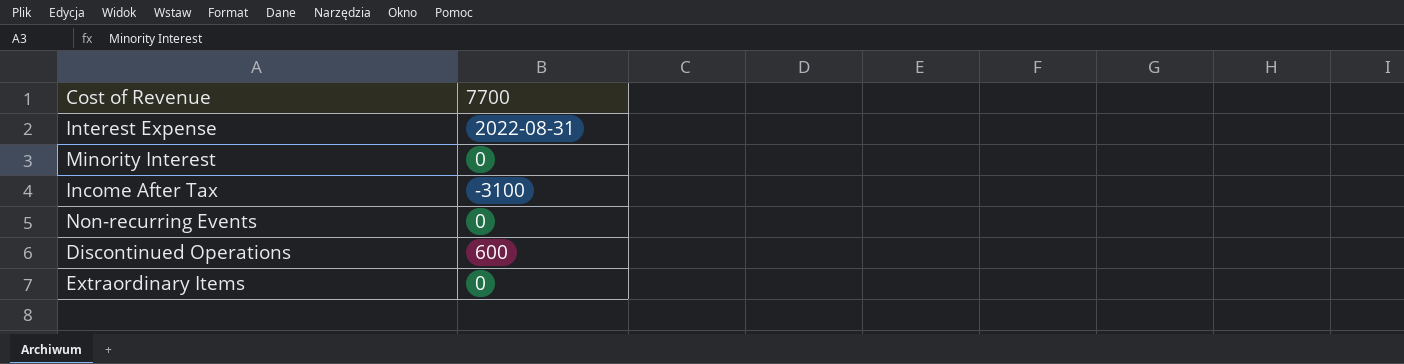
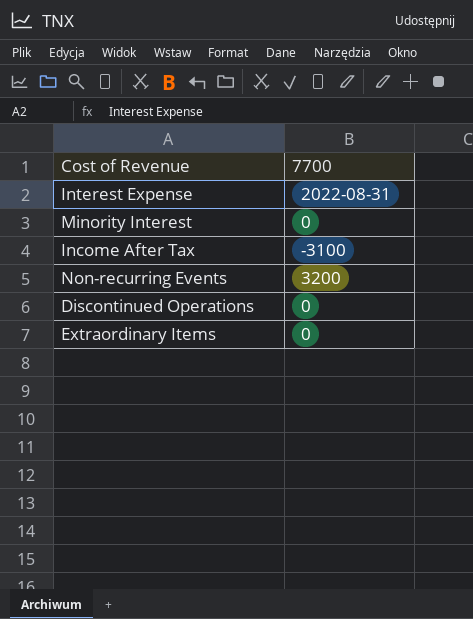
Non-recurring Events | 7700: 0 -> 3200
Discontinued Operations | 7700: 600 -> 0

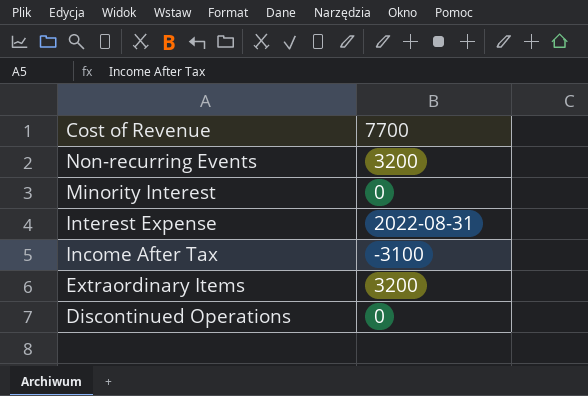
row order: none -> Cost of Revenue descending
Extraordinary Items | 7700: 0 -> 3200

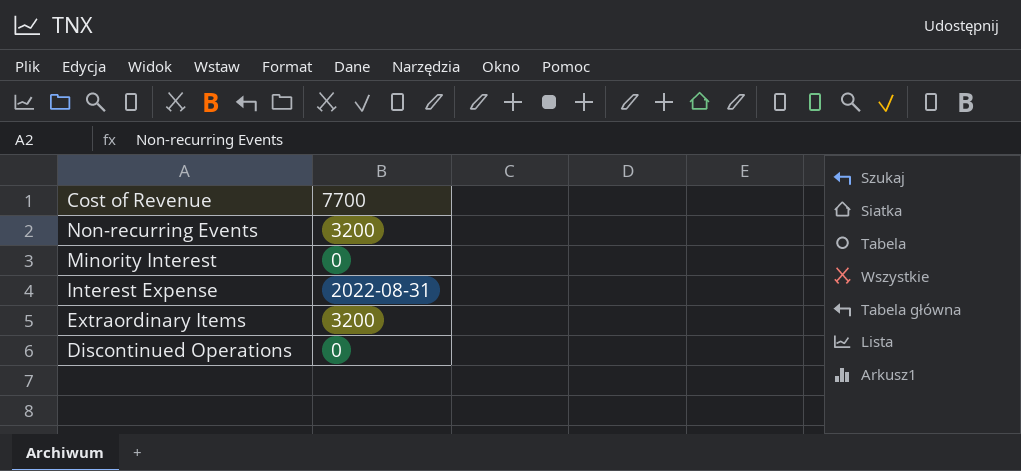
row Income After Tax: -3100 -> none

